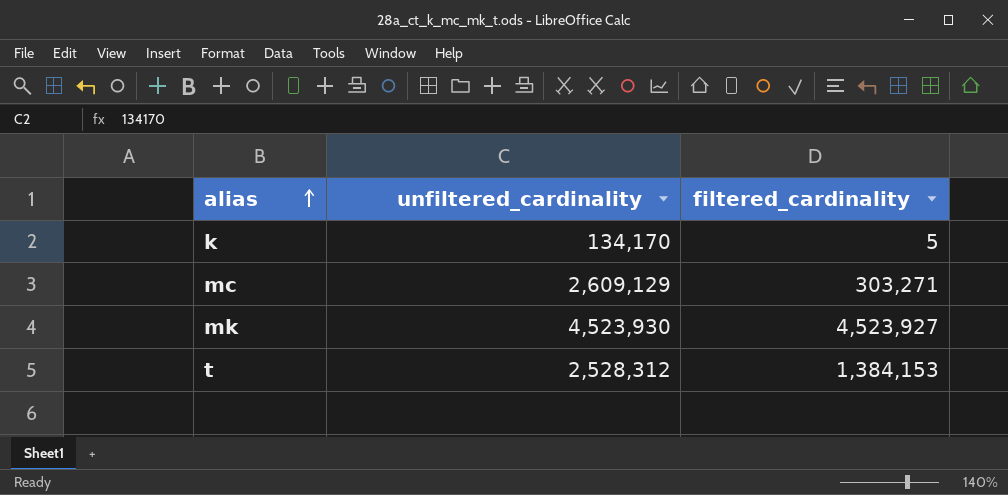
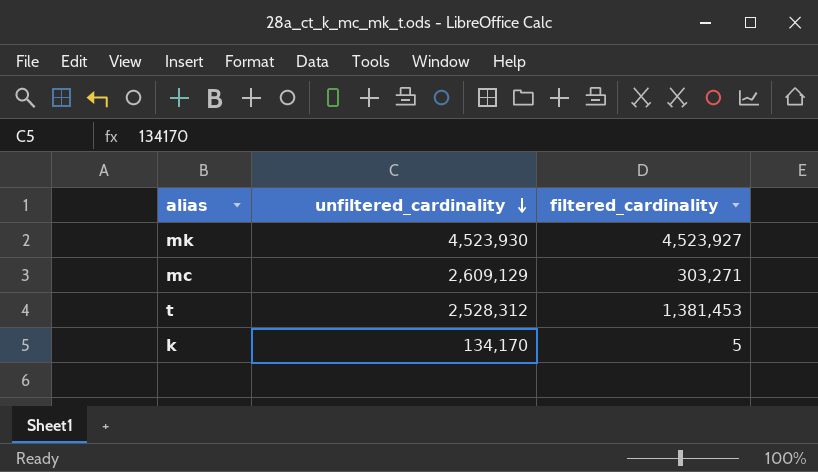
row order: alias ascending -> unfiltered_cardinality descending
t | filtered_cardinality: 1,384,153 -> 1,381,453

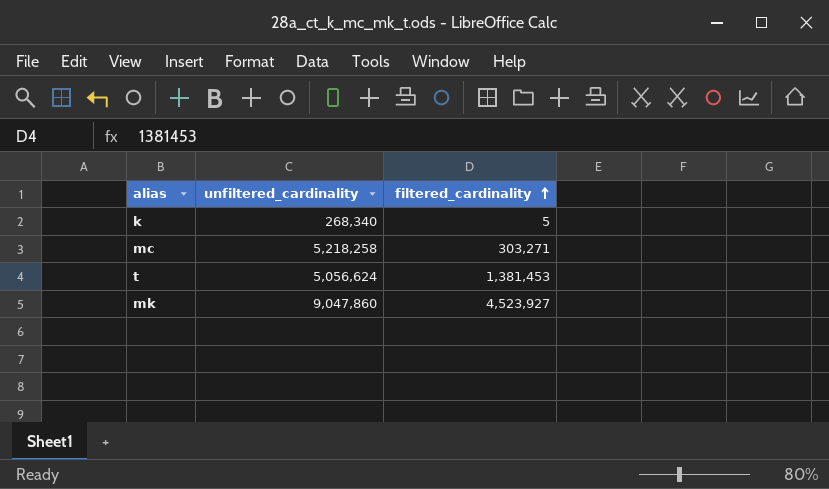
row order: unfiltered_cardinality descending -> filtered_cardinality ascending
k | unfiltered_cardinality: 134,170 -> 268,340
mc | unfiltered_cardinality: 2,609,129 -> 5,218,258
t | unfiltered_cardinality: 2,528,312 -> 5,056,624
mk | unfiltered_cardinality: 4,523,930 -> 9,047,860

